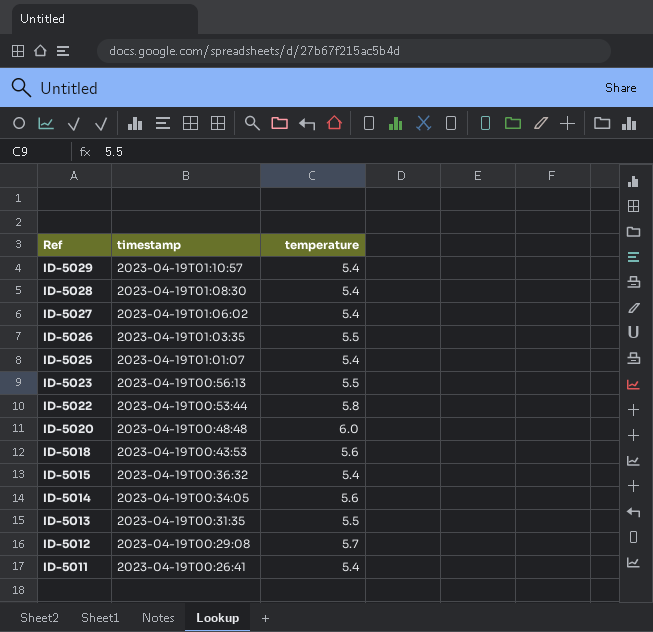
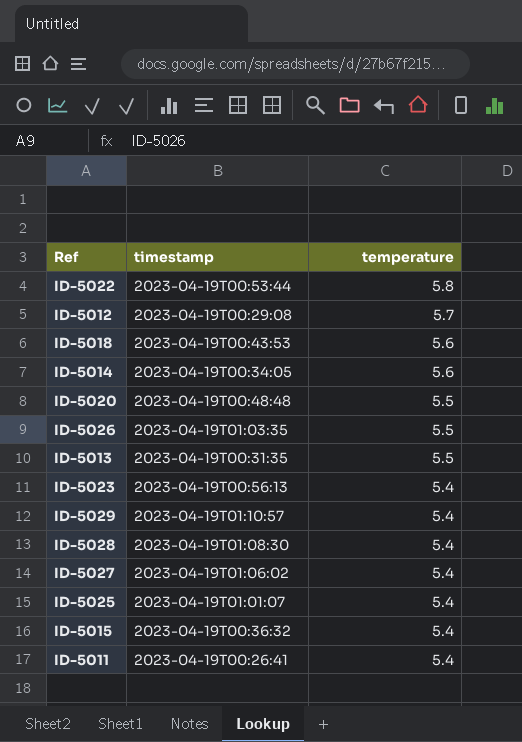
row order: Ref descending -> temperature descending
ID-5020 | temperature: 6.0 -> 5.5
ID-5023 | temperature: 5.5 -> 5.4

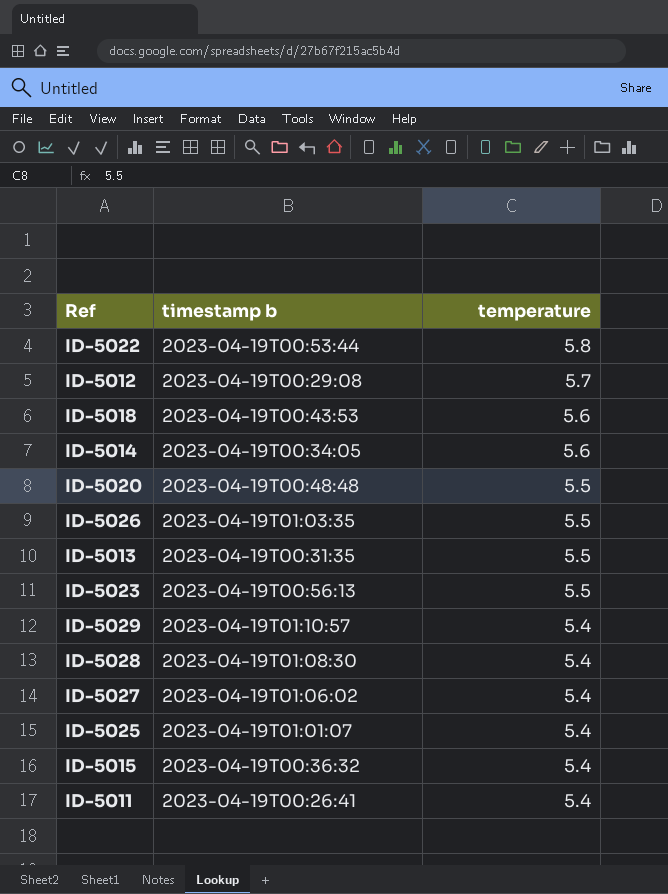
column name: timestamp -> timestamp b
ID-5023 | temperature: 5.4 -> 5.5

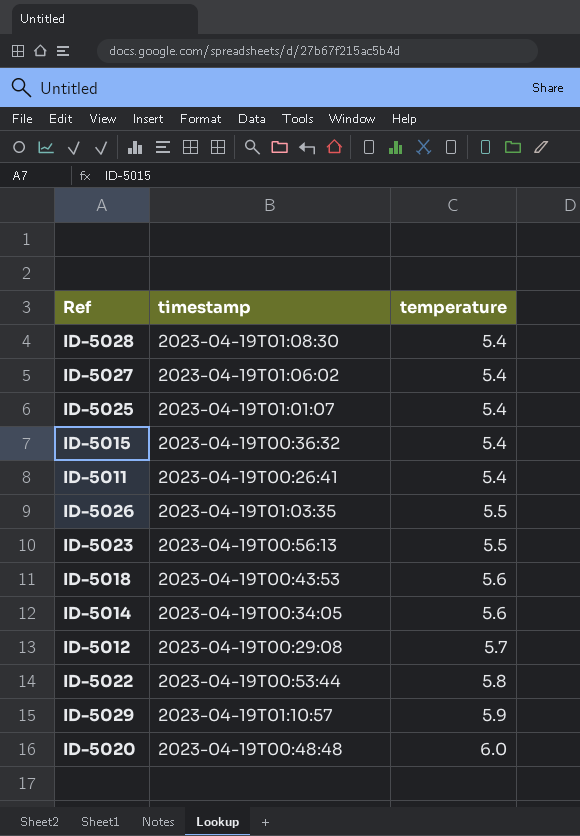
row order: temperature descending -> temperature ascending
column name: timestamp b -> timestamp
row ID-5013: 2023-04-19T00:31:35 | 5.5 -> none
ID-5029 | temperature: 5.4 -> 5.9
ID-5020 | temperature: 5.5 -> 6.0

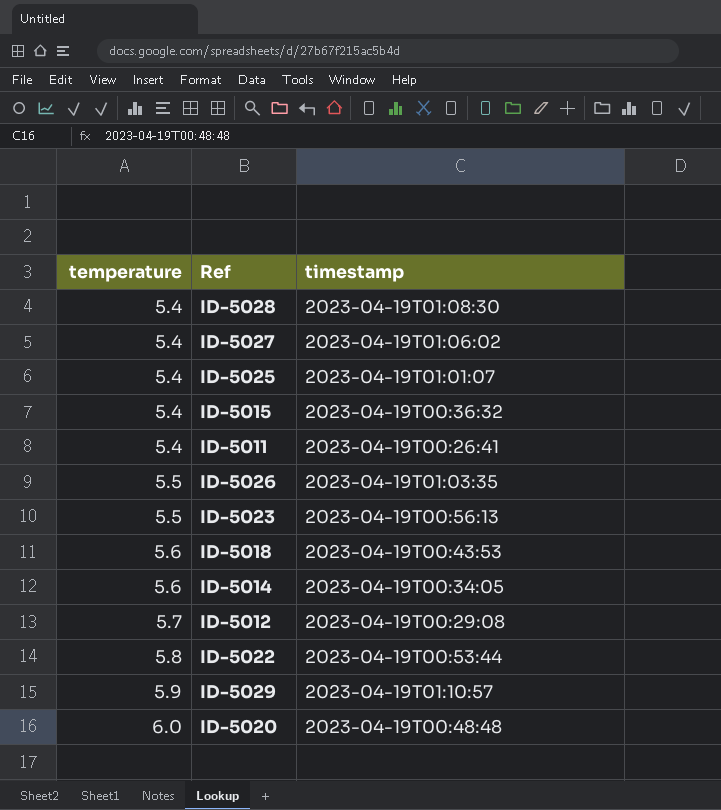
column temperature | position: 3 -> 1

